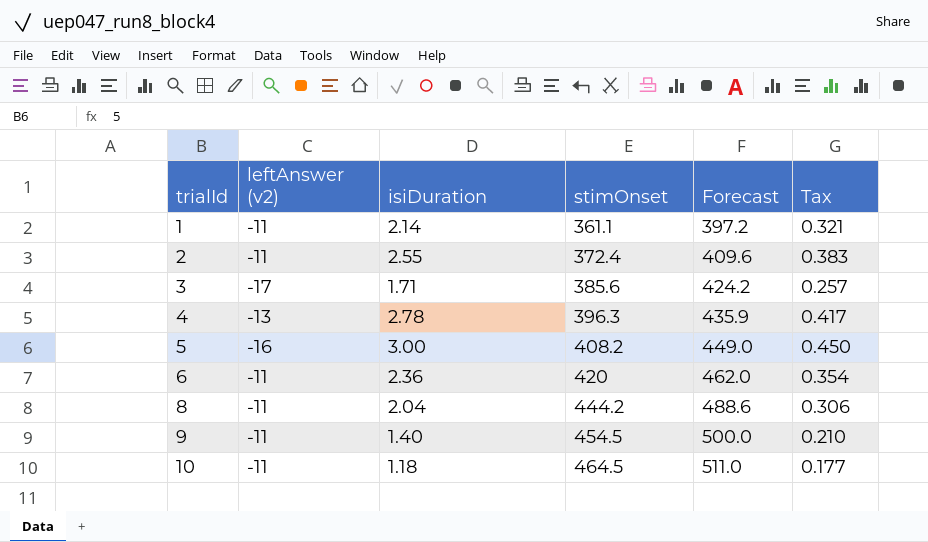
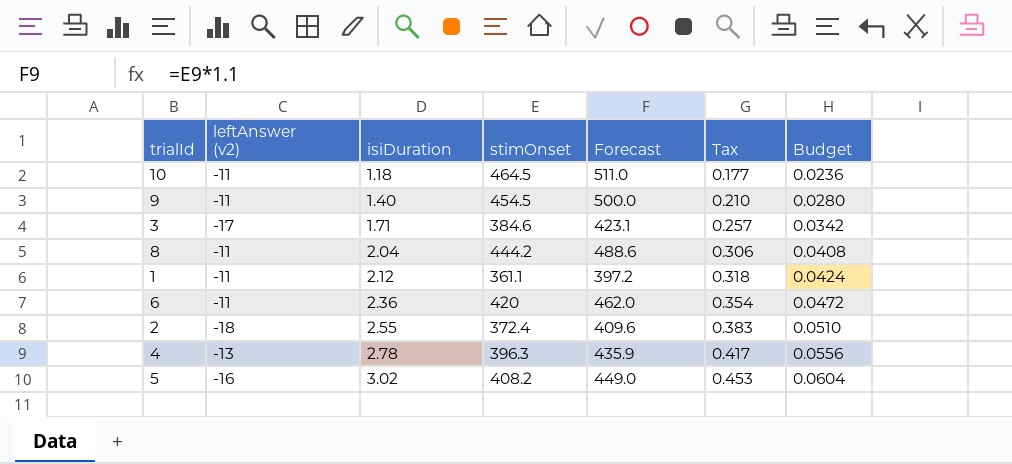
row order: trialId ascending -> isiDuration ascending
column Budget | formula: none -> [isiDuration] * 0.02
3 | stimOnset: 385.6 -> 384.6
3 | Forecast: 424.2 -> 423.1
1 | isiDuration: 2.14 -> 2.12
1 | Tax: 0.321 -> 0.318
2 | leftAnswer (v2): -11 -> -18
5 | isiDuration: 3.00 -> 3.02
5 | Tax: 0.450 -> 0.453

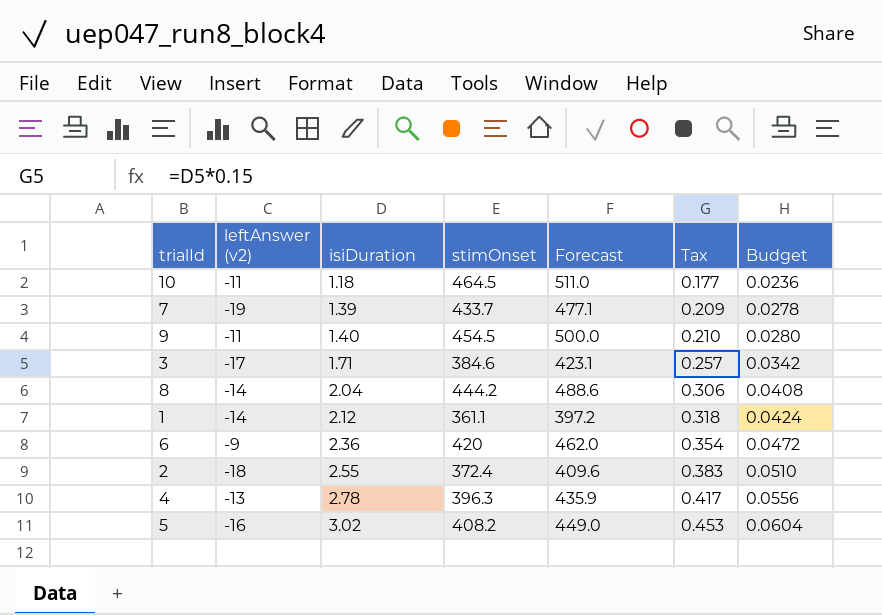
row 7: none -> -19 | 1.39 | 433.7 | 477.1 | 0.209 | 0.0278
8 | leftAnswer (v2): -11 -> -14
1 | leftAnswer (v2): -11 -> -14
6 | leftAnswer (v2): -11 -> -9

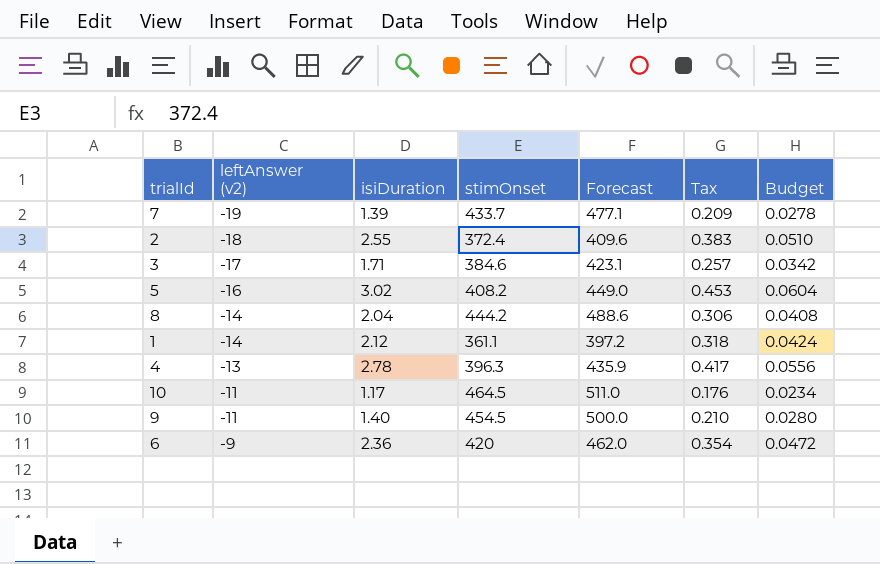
row order: isiDuration ascending -> leftAnswer (v2) ascending
10 | isiDuration: 1.18 -> 1.17
10 | Tax: 0.177 -> 0.176
10 | Budget: 0.0236 -> 0.0234

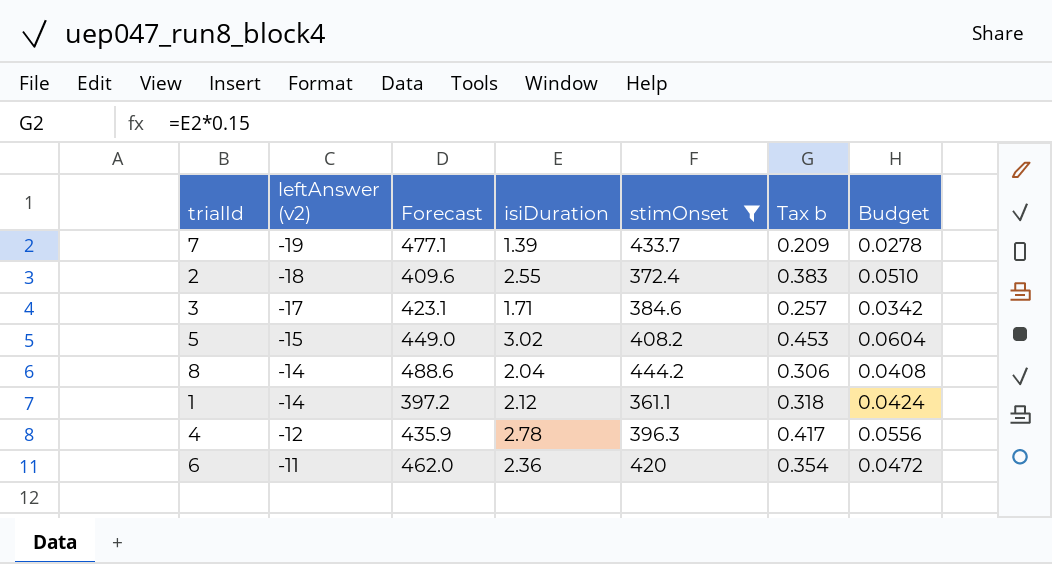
filter: none -> stimOnset <= 444.2
column Forecast | position: 5 -> 3
column name: Tax -> Tax b
5 | leftAnswer (v2): -16 -> -15
4 | leftAnswer (v2): -13 -> -12
6 | leftAnswer (v2): -9 -> -11

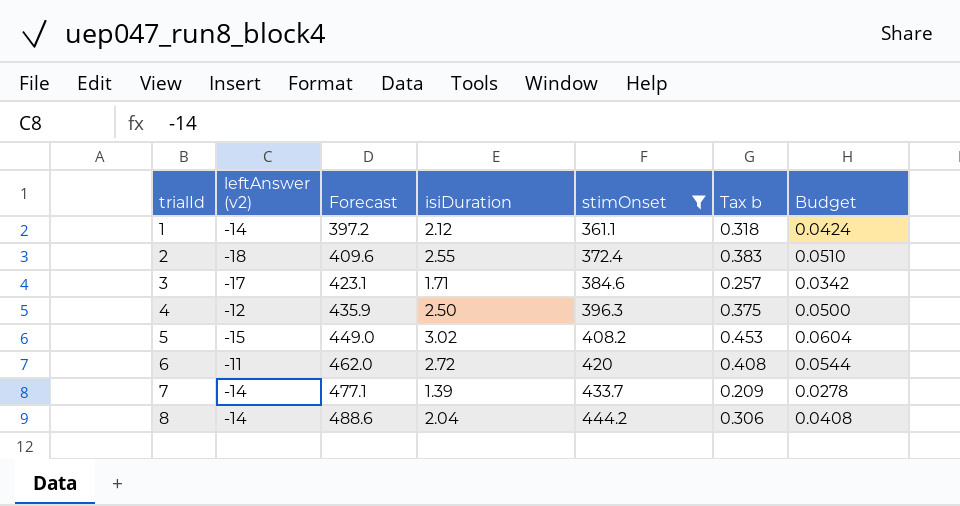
row order: leftAnswer (v2) ascending -> trialId ascending
4 | isiDuration: 2.78 -> 2.50
4 | Tax b: 0.417 -> 0.375
4 | Budget: 0.0556 -> 0.0500
6 | isiDuration: 2.36 -> 2.72
6 | Tax b: 0.354 -> 0.408
6 | Budget: 0.0472 -> 0.0544
7 | leftAnswer (v2): -19 -> -14

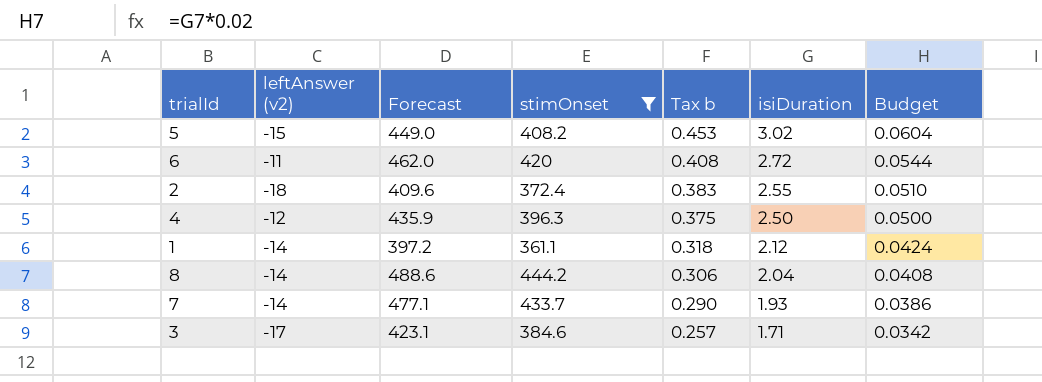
row order: trialId ascending -> Tax b descending
column isiDuration | position: 4 -> 6
7 | Tax b: 0.209 -> 0.290
7 | isiDuration: 1.39 -> 1.93
7 | Budget: 0.0278 -> 0.0386

